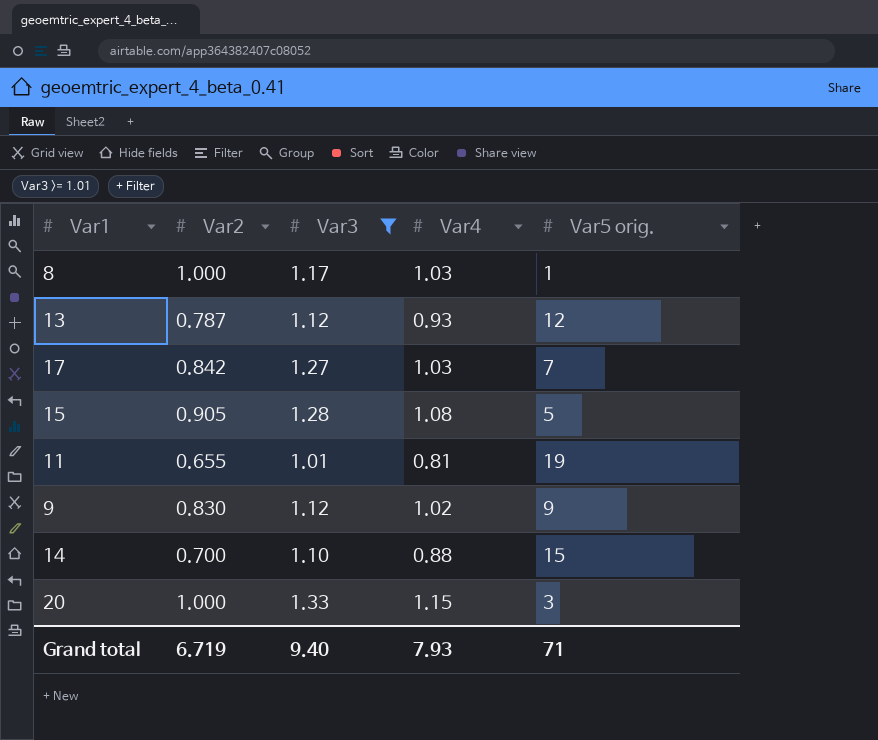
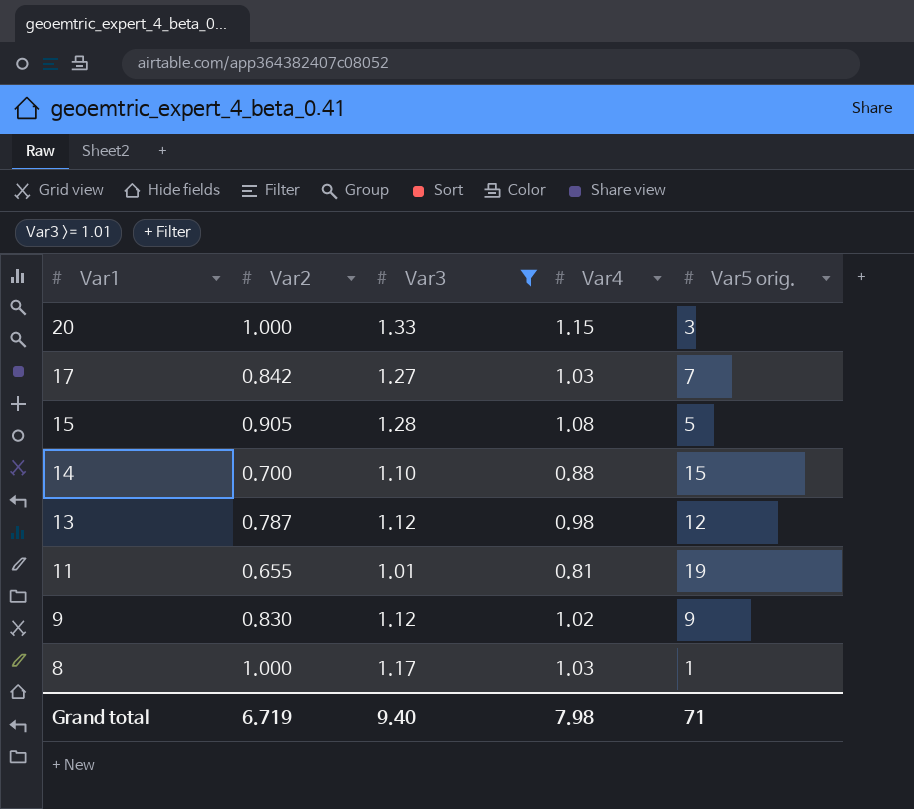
row order: none -> Var1 descending
13 | Var4: 0.93 -> 0.98
Grand total | Var4: 7.93 -> 7.98

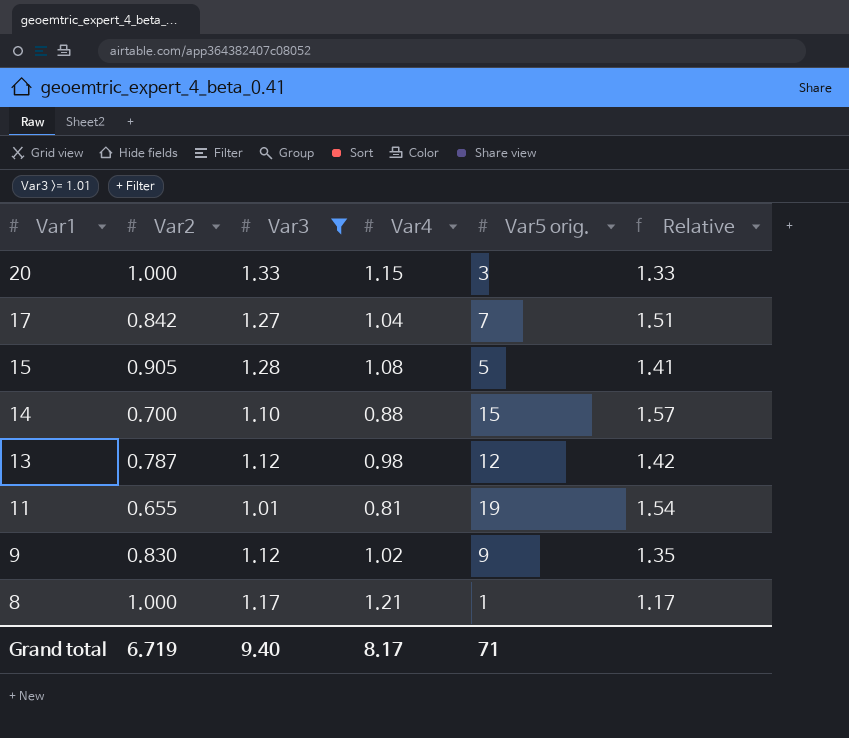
column Relative | formula: none -> [Var3] / [Var2]
17 | Var4: 1.03 -> 1.04
8 | Var4: 1.03 -> 1.21
Grand total | Var4: 7.98 -> 8.17

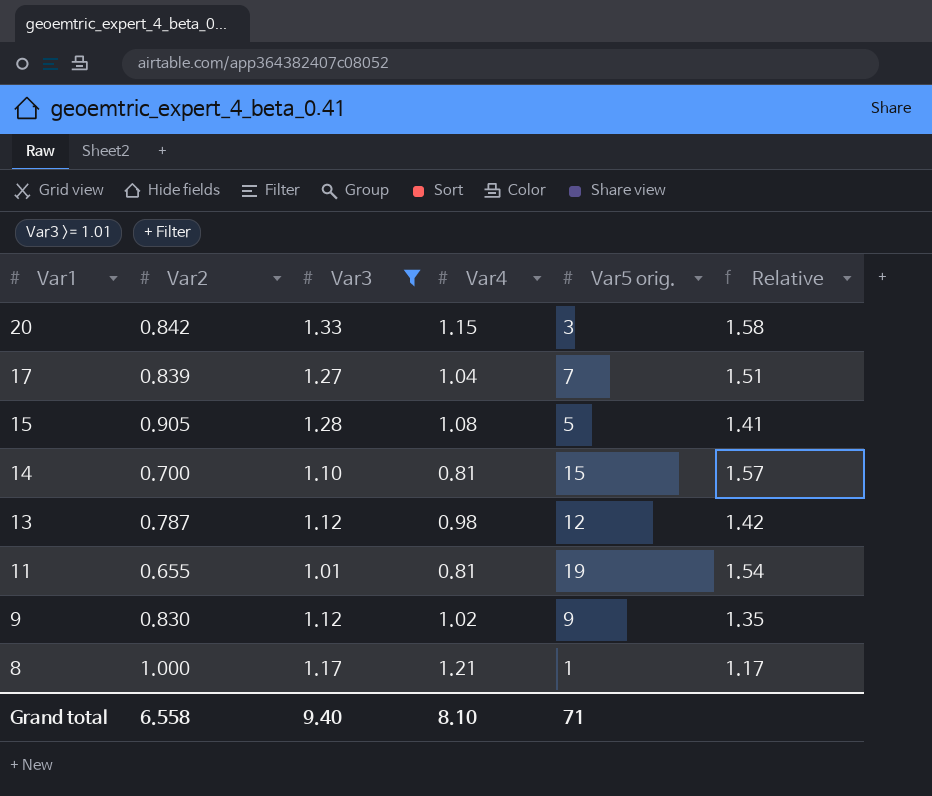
20 | Var2: 1.000 -> 0.842
20 | Relative: 1.33 -> 1.58
17 | Var2: 0.842 -> 0.839
14 | Var4: 0.88 -> 0.81
Grand total | Var2: 6.719 -> 6.558
Grand total | Var4: 8.17 -> 8.10

